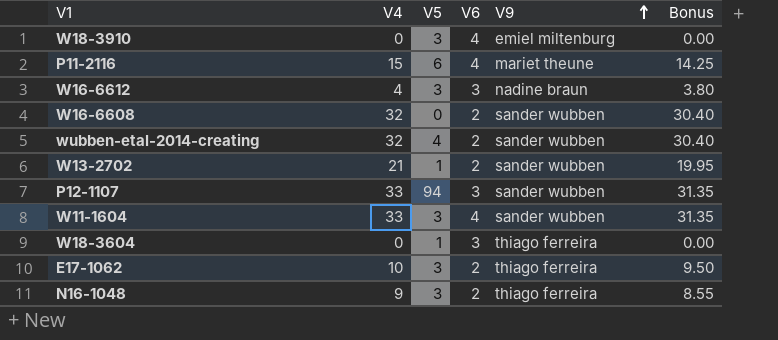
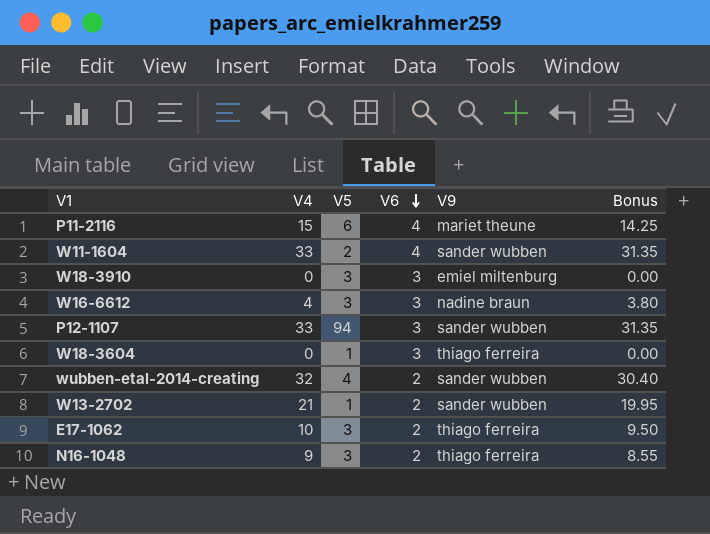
row order: V9 ascending -> V6 descending
row W16-6608: 32 | 0 | 2 | sander wubben | 30.40 -> none
W11-1604 | V5: 3 -> 2
W18-3910 | V6: 4 -> 3

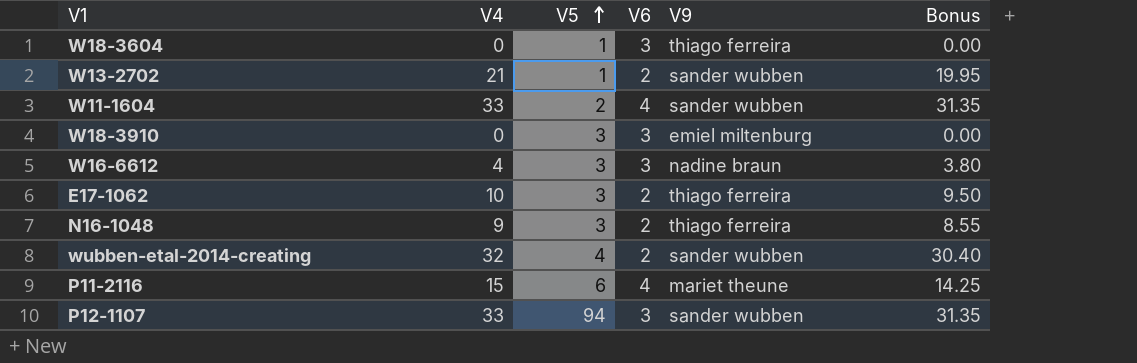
row order: V6 descending -> V5 ascending

